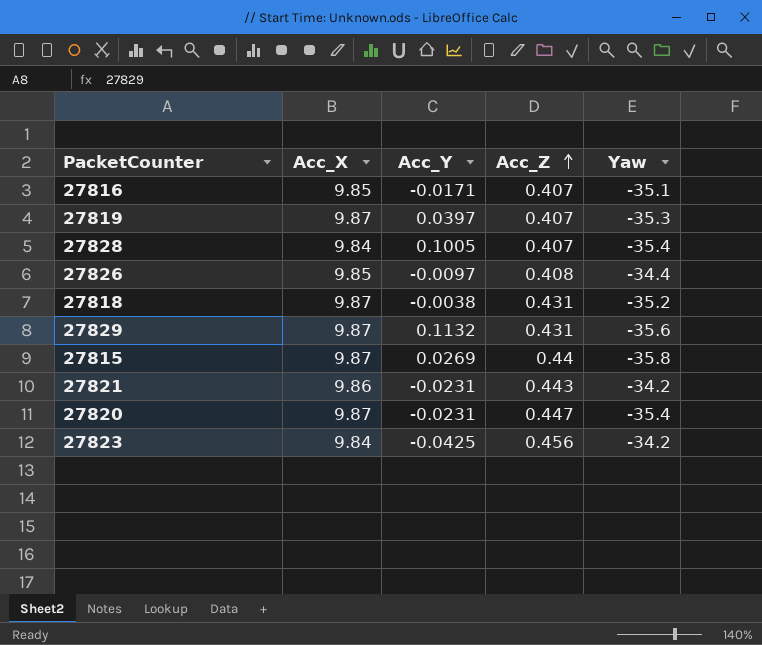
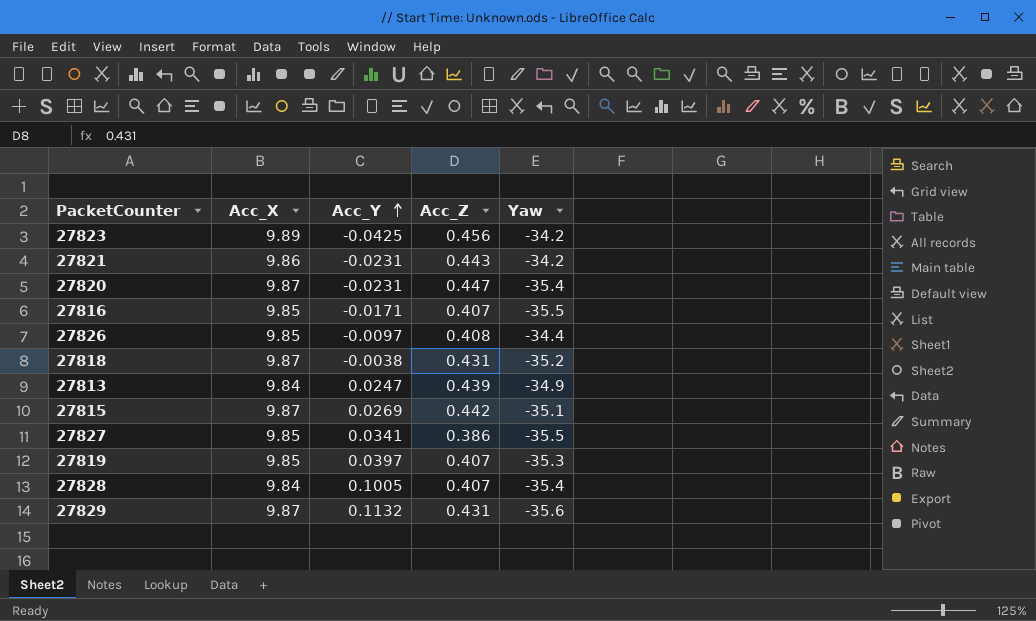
row order: Acc_Z ascending -> Acc_Y ascending
27823 | Acc_X: 9.84 -> 9.89
27816 | Yaw: -35.1 -> -35.5
row 27813: none -> 9.84 | 0.0247 | 0.439 | -34.9
27815 | Acc_Z: 0.44 -> 0.442
27815 | Yaw: -35.8 -> -35.1
row 27827: none -> 9.85 | 0.0341 | 0.386 | -35.5
27819 | Acc_X: 9.87 -> 9.85

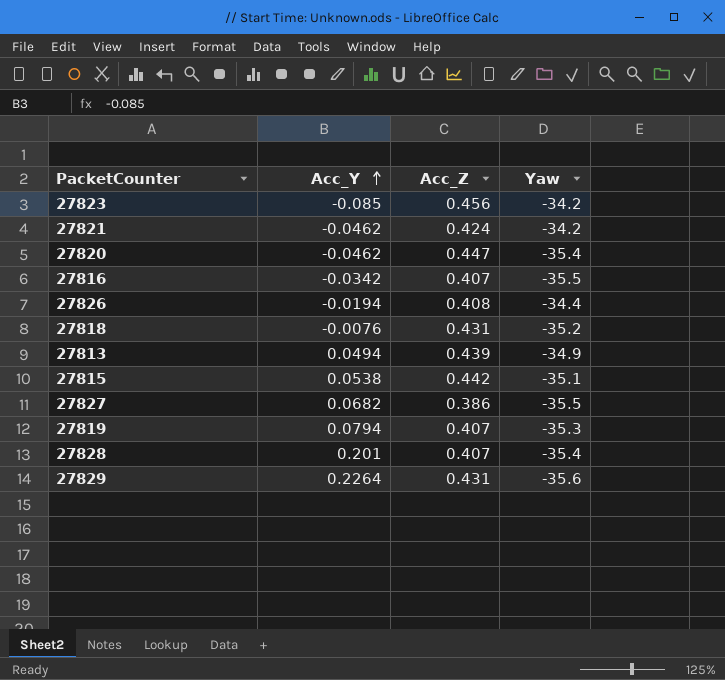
column Acc_X | position: 2 -> none
27823 | Acc_Y: -0.0425 -> -0.085
27821 | Acc_Y: -0.0231 -> -0.0462
27821 | Acc_Z: 0.443 -> 0.424
27820 | Acc_Y: -0.0231 -> -0.0462
27816 | Acc_Y: -0.0171 -> -0.0342
27826 | Acc_Y: -0.0097 -> -0.0194
27818 | Acc_Y: -0.0038 -> -0.0076
27813 | Acc_Y: 0.0247 -> 0.0494
27815 | Acc_Y: 0.0269 -> 0.0538
27827 | Acc_Y: 0.0341 -> 0.0682
27819 | Acc_Y: 0.0397 -> 0.0794
27828 | Acc_Y: 0.1005 -> 0.201
27829 | Acc_Y: 0.1132 -> 0.2264

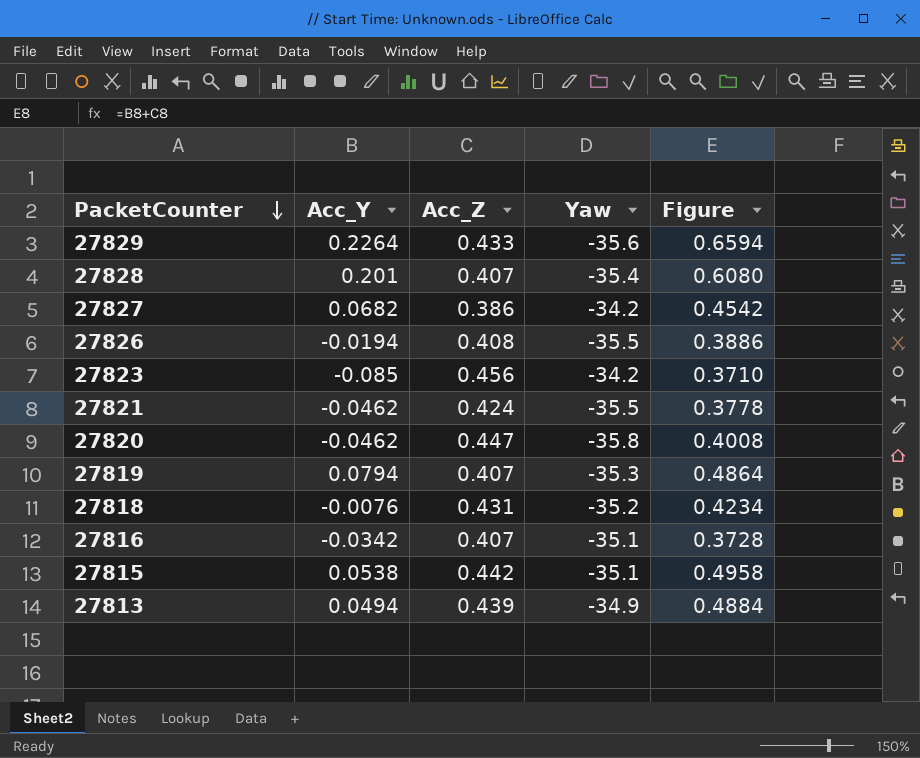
row order: Acc_Y ascending -> PacketCounter descending
column Figure | formula: none -> [Acc_Y] + [Acc_Z]
27829 | Acc_Z: 0.431 -> 0.433
27827 | Yaw: -35.5 -> -34.2
27826 | Yaw: -34.4 -> -35.5
27821 | Yaw: -34.2 -> -35.5
27820 | Yaw: -35.4 -> -35.8
27816 | Yaw: -35.5 -> -35.1

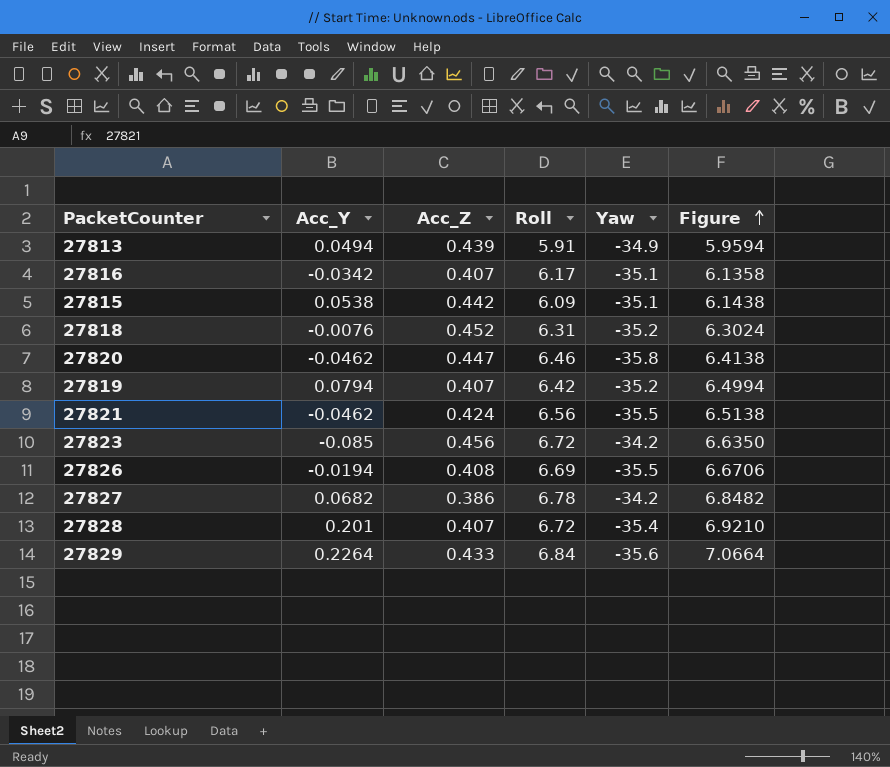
row order: PacketCounter descending -> Figure ascending
column Roll | position: none -> 4
column Figure | formula: [Acc_Y] + [Acc_Z] -> [Acc_Y] + [Roll]
27818 | Acc_Z: 0.431 -> 0.452
27819 | Yaw: -35.3 -> -35.2

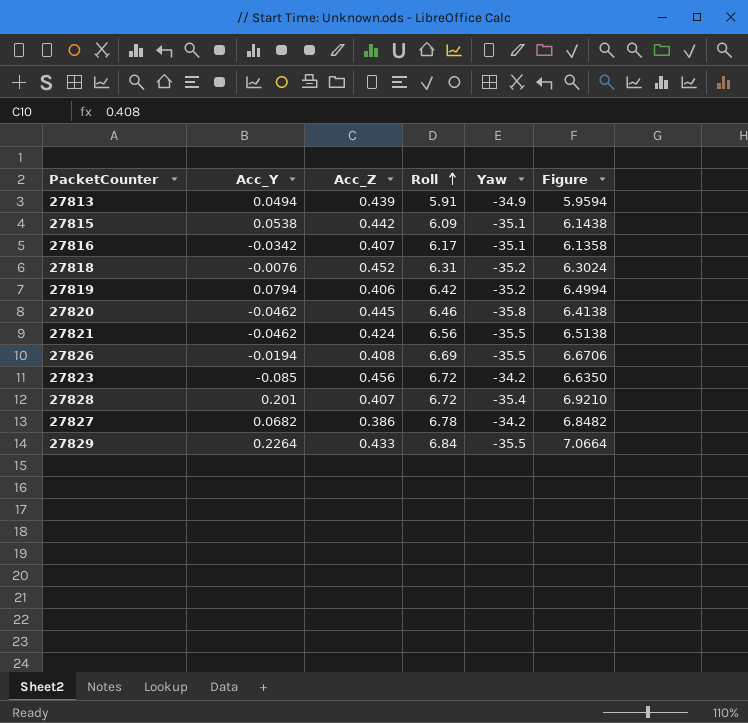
row order: Figure ascending -> Roll ascending
27819 | Acc_Z: 0.407 -> 0.406
27820 | Acc_Z: 0.447 -> 0.445
27829 | Yaw: -35.6 -> -35.5

